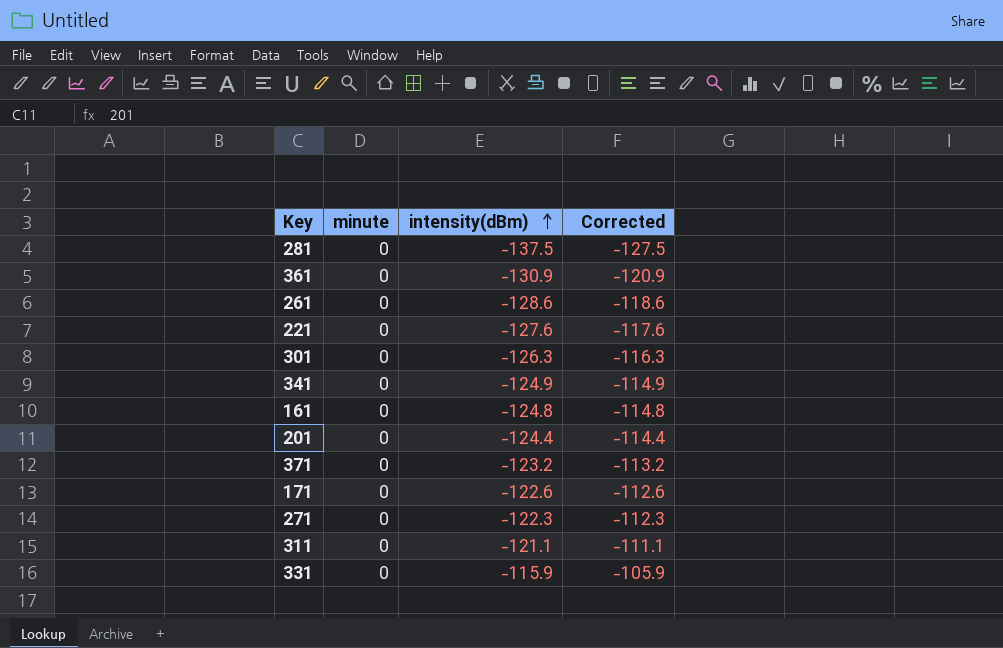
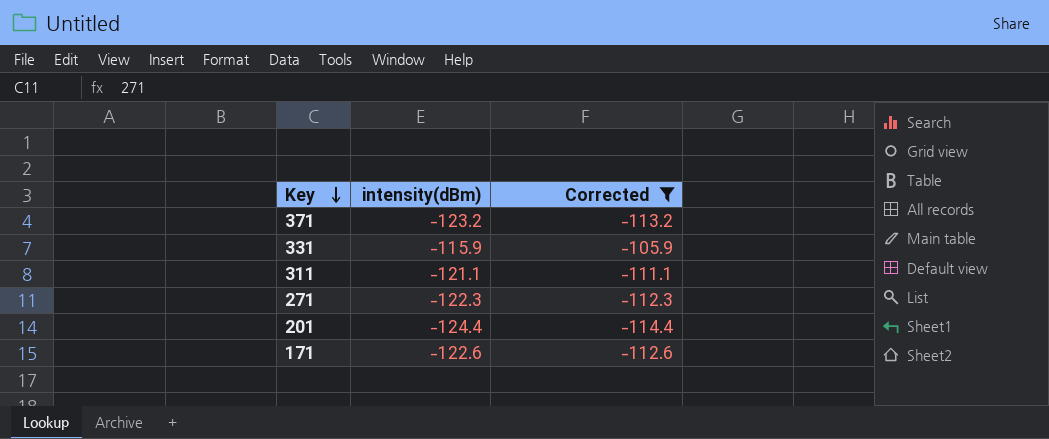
filter: none -> Corrected >= -114.4
row order: intensity(dBm) ascending -> Key descending
column minute | position: 2 -> none

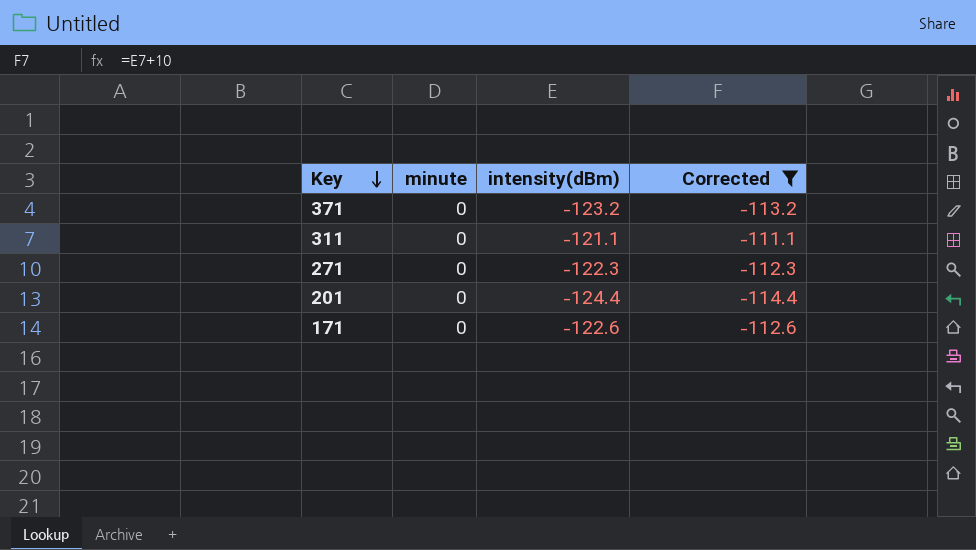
column minute | position: none -> 2
row 331: -115.9 | -105.9 -> none

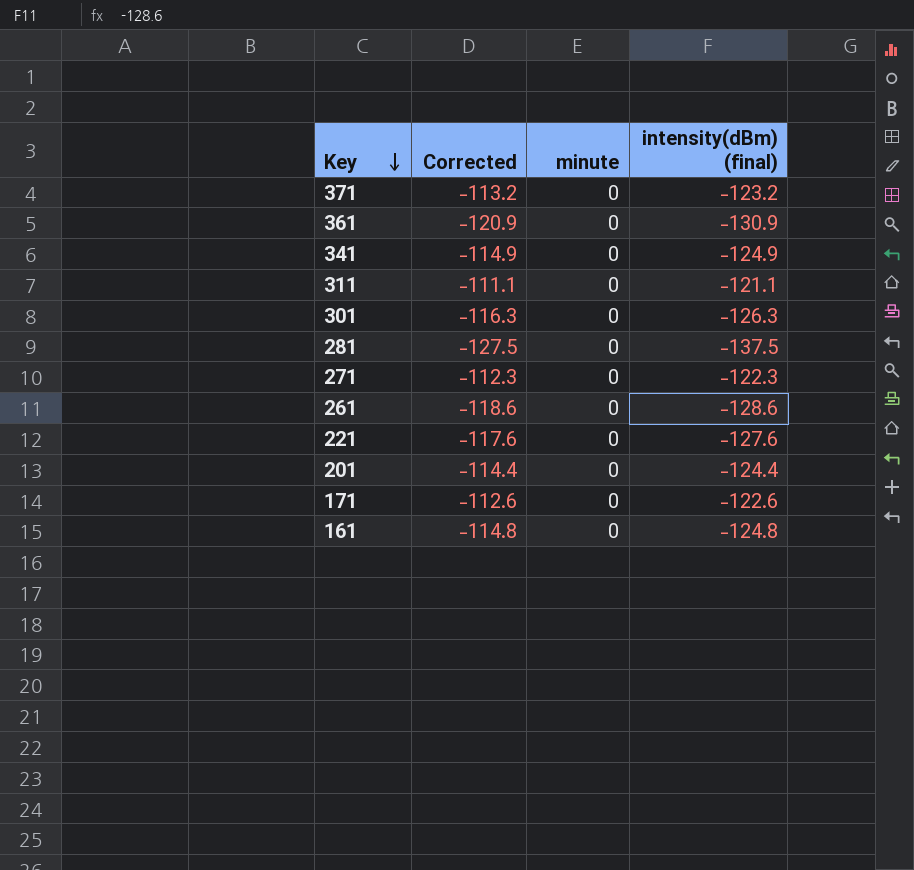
filter: Corrected >= -114.4 -> none
column Corrected | position: 4 -> 2
column name: intensity(dBm) -> intensity(dBm) (final)

